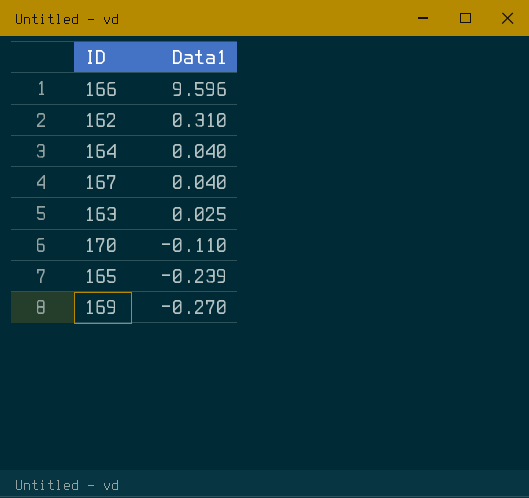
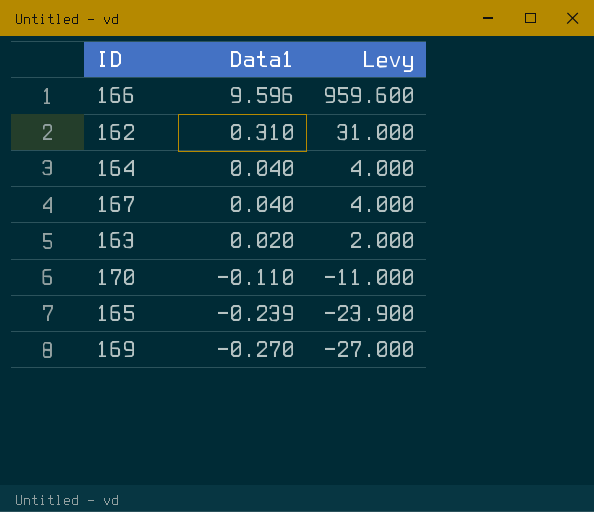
column Levy | formula: none -> [Data1] * 100
163 | Data1: 0.025 -> 0.020

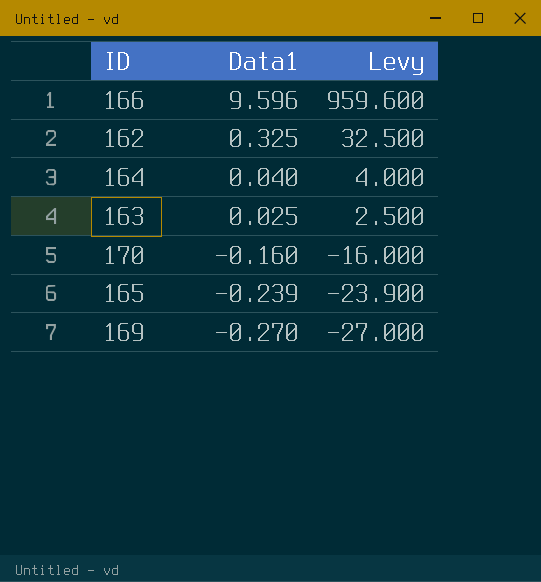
row 167: 0.040 | 4.000 -> none
162 | Data1: 0.310 -> 0.325
162 | Levy: 31.000 -> 32.500
163 | Data1: 0.020 -> 0.025
163 | Levy: 2.000 -> 2.500
170 | Data1: -0.110 -> -0.160
170 | Levy: -11.000 -> -16.000

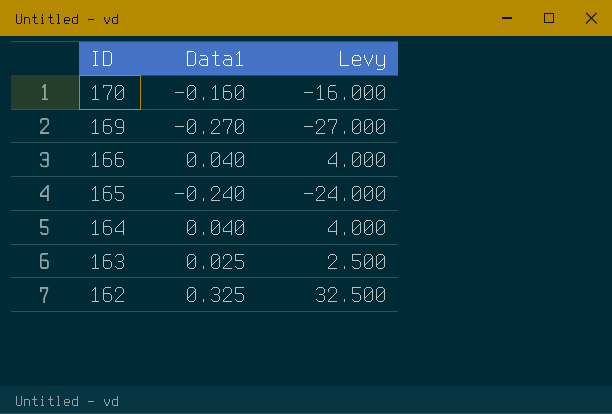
row order: Data1 descending -> ID descending
166 | Data1: 9.596 -> 0.040
166 | Levy: 959.600 -> 4.000
165 | Data1: -0.239 -> -0.240
165 | Levy: -23.900 -> -24.000

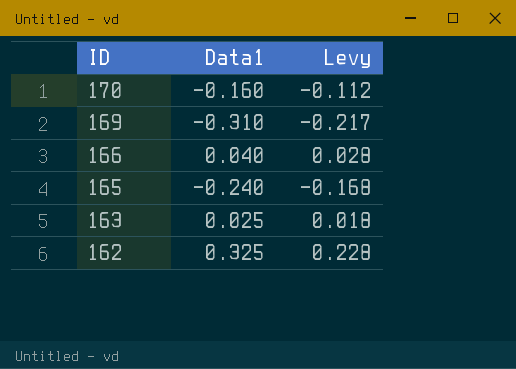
column Levy | formula: [Data1] * 100 -> [Data1] * 0.7
row 164: 0.040 | 4.000 -> none
169 | Data1: -0.270 -> -0.310

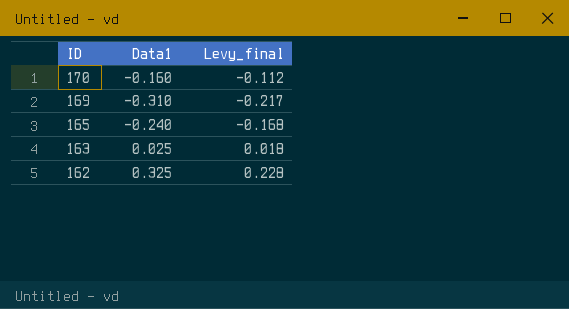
column name: Levy -> Levy_final
row 166: 0.040 | 0.028 -> none

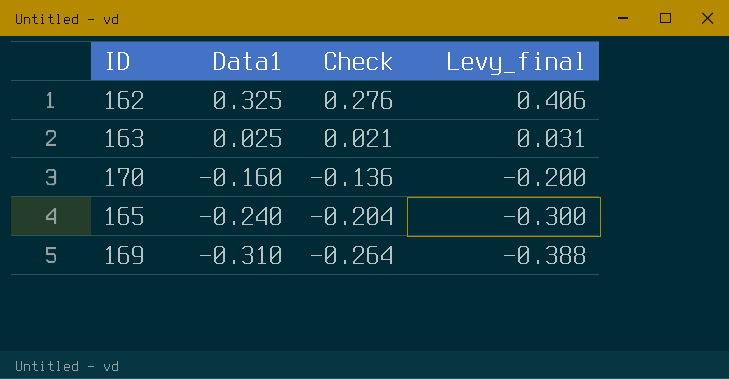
row order: ID descending -> Data1 descending
column Check | formula: none -> [Data1] * 0.85
column Levy_final | formula: [Data1] * 0.7 -> [Data1] * 1.25

